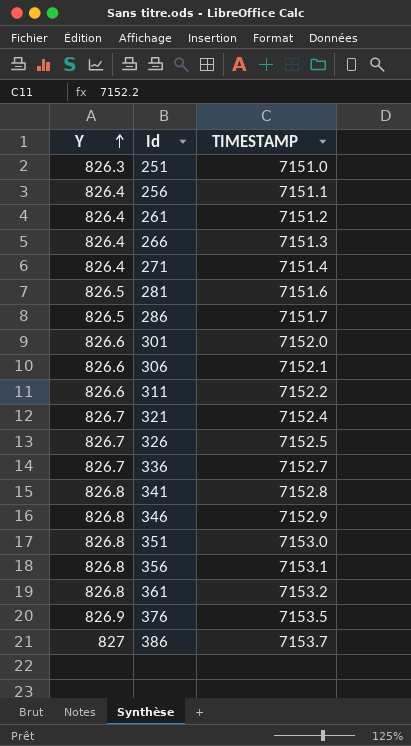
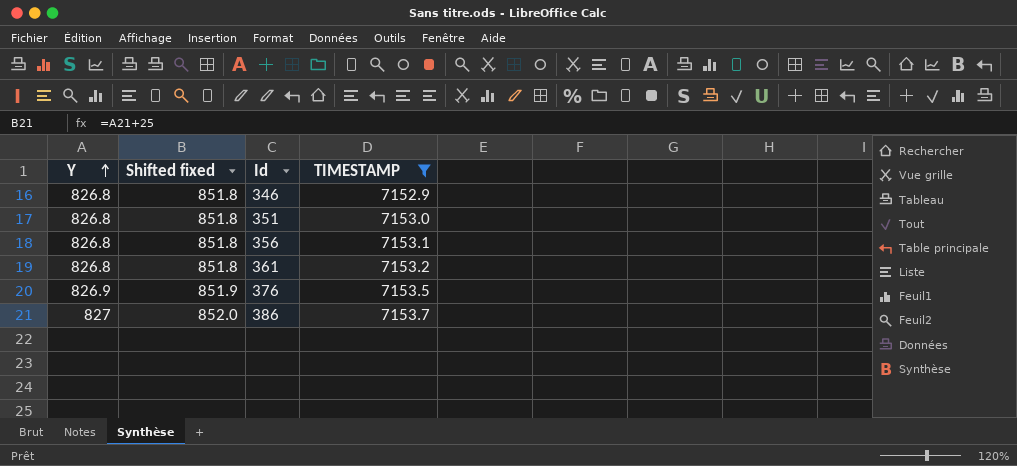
filter: none -> TIMESTAMP >= 7152.9
column Shifted fixed | formula: none -> [Y] + 25

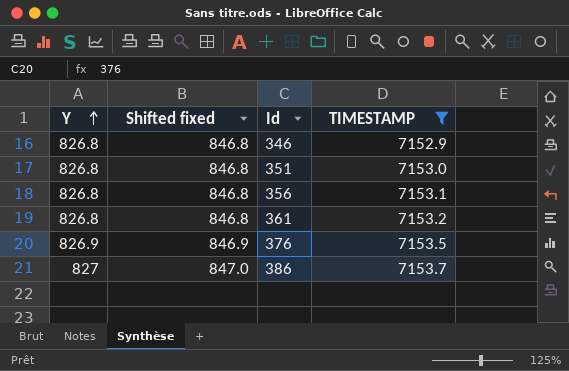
column Shifted fixed | formula: [Y] + 25 -> [Y] + 20

